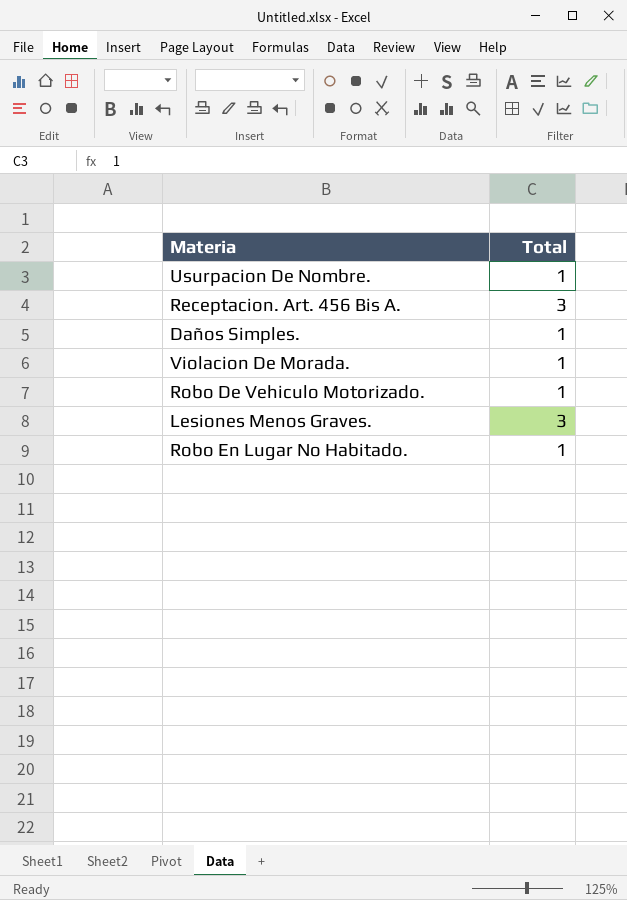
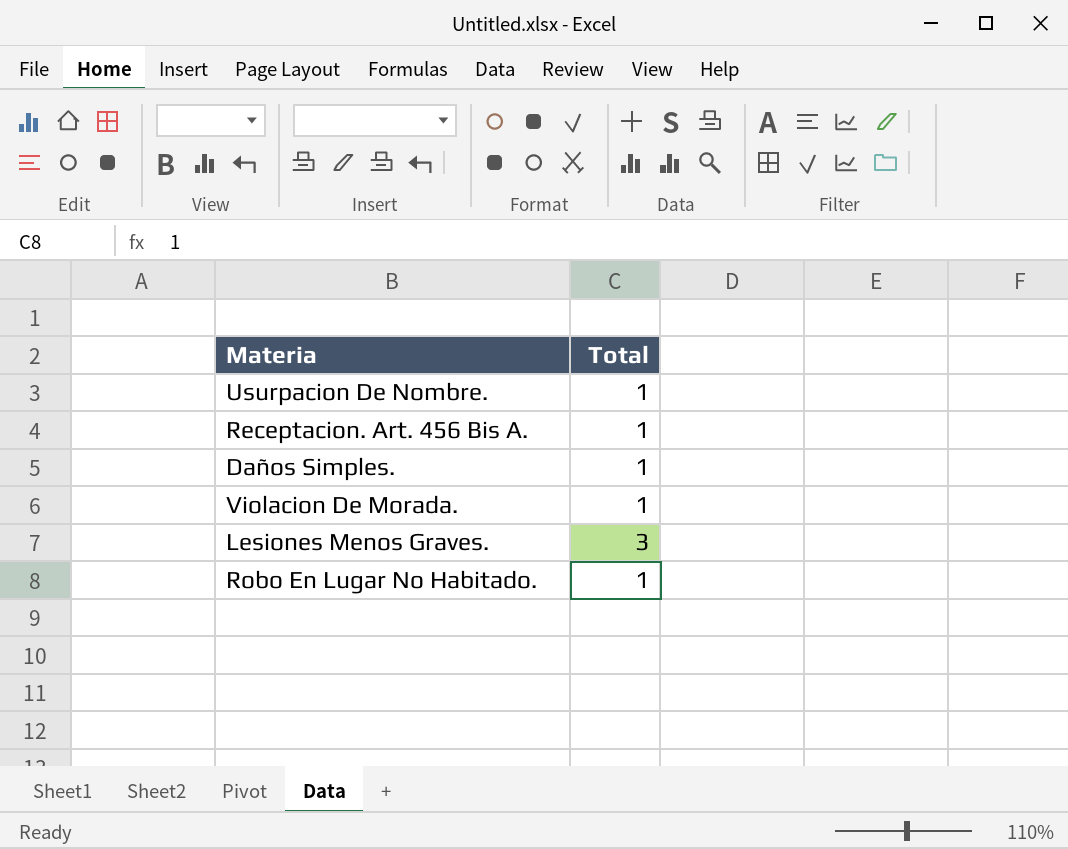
row Robo De Vehiculo Motorizado.: 1 -> none
Receptacion. Art. 456 Bis A. | Total: 3 -> 1

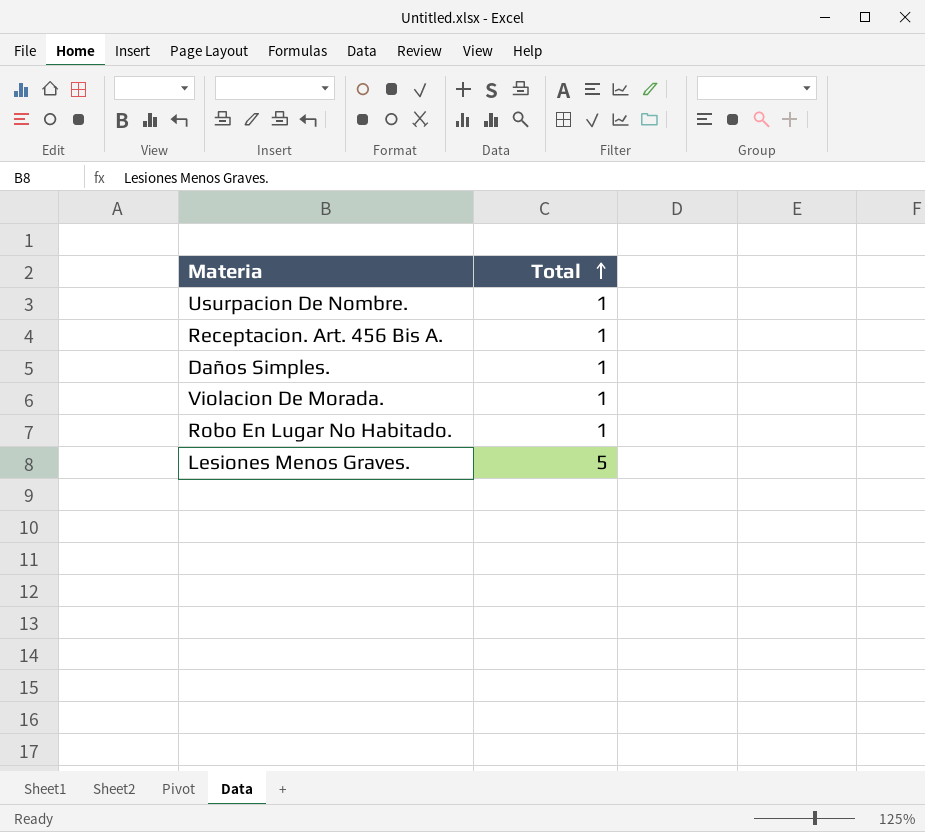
row order: none -> Total ascending
Lesiones Menos Graves. | Total: 3 -> 5

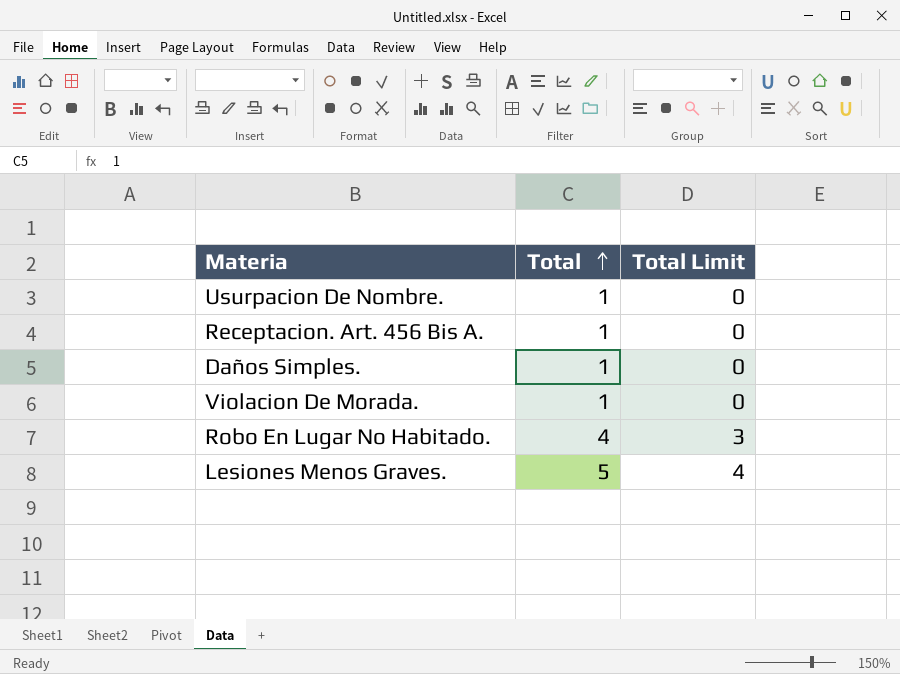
column Total Limit | formula: none -> [Total] - 1
Robo En Lugar No Habitado. | Total: 1 -> 4

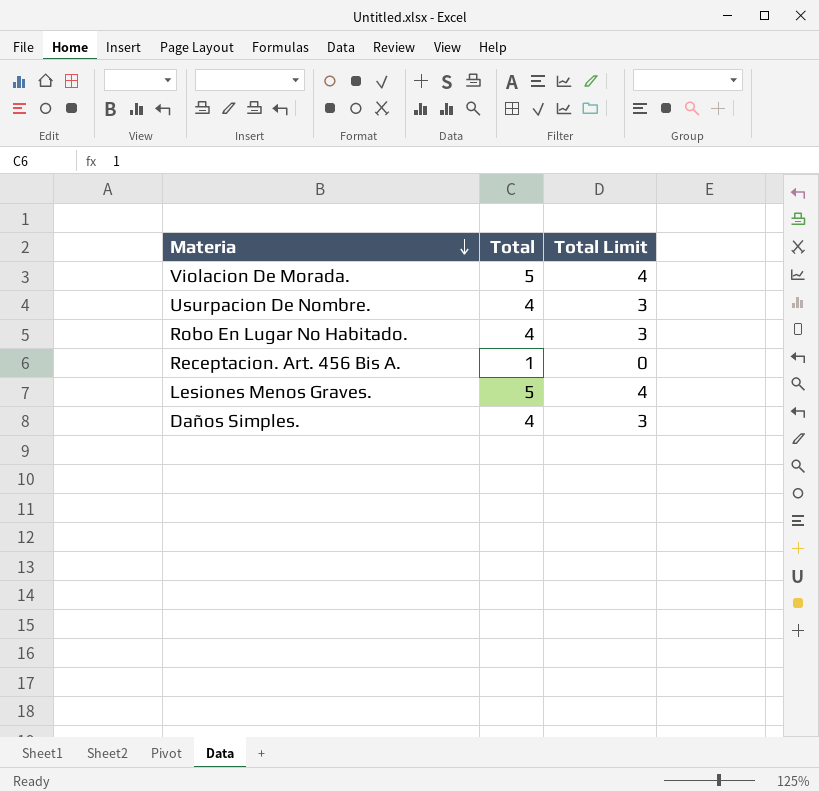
row order: Total ascending -> Materia descending
Violacion De Morada. | Total: 1 -> 5
Violacion De Morada. | Total Limit: 0 -> 4
Usurpacion De Nombre. | Total: 1 -> 4
Usurpacion De Nombre. | Total Limit: 0 -> 3
Daños Simples. | Total: 1 -> 4
Daños Simples. | Total Limit: 0 -> 3

